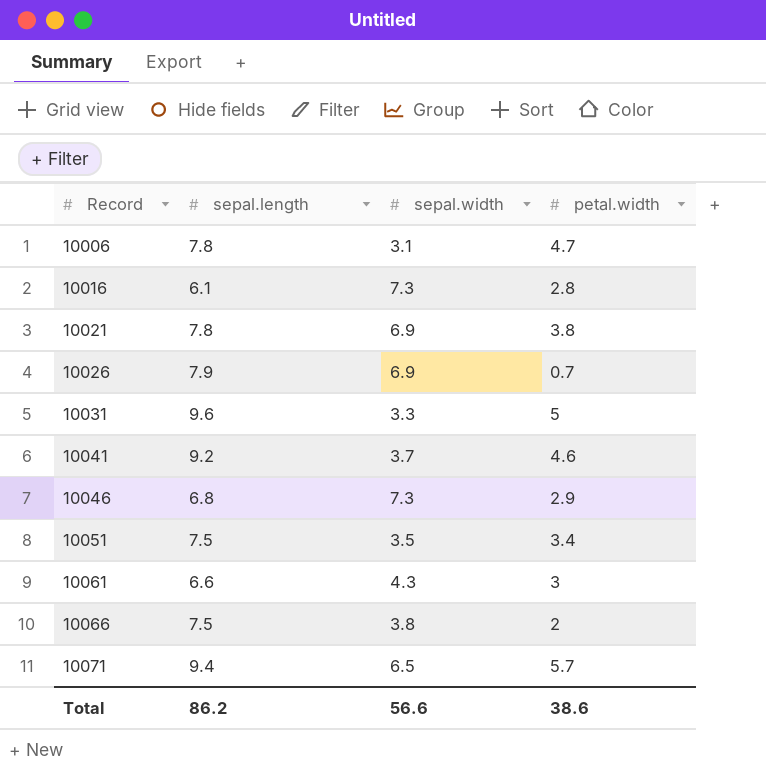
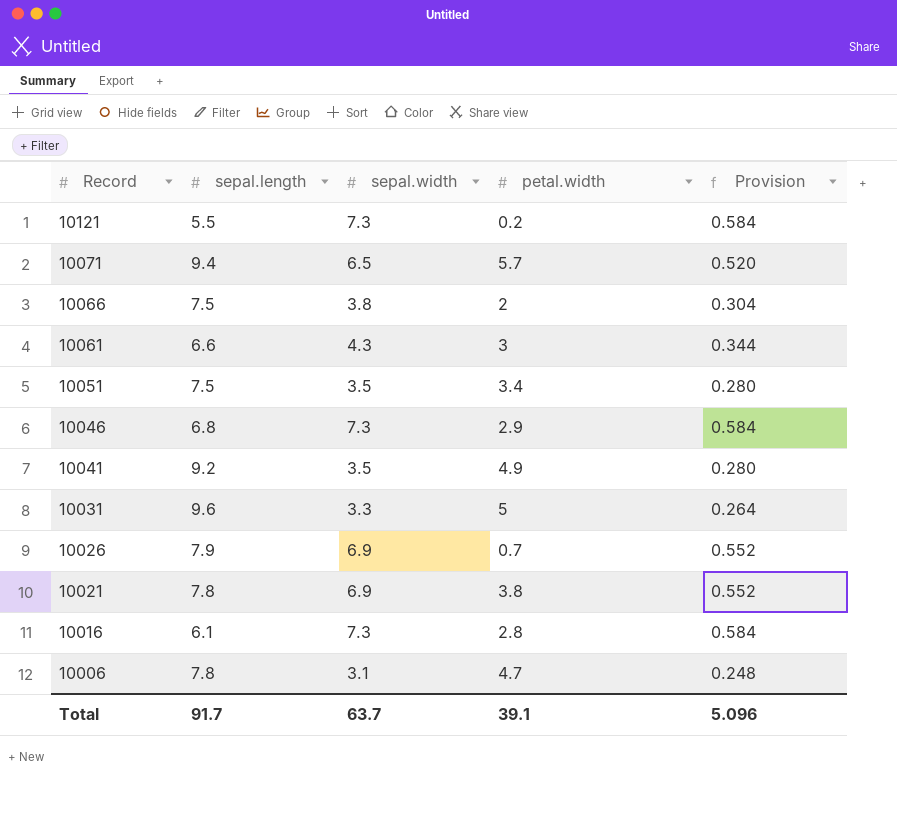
row order: Record ascending -> Record descending
column Provision | formula: none -> [sepal.width] * 0.08
row 10121: none -> 5.5 | 7.3 | 0.2 | 0.584
10041 | sepal.width: 3.7 -> 3.5
10041 | petal.width: 4.6 -> 4.9
Total | sepal.length: 86.2 -> 91.7
Total | sepal.width: 56.6 -> 63.7
Total | petal.width: 38.6 -> 39.1

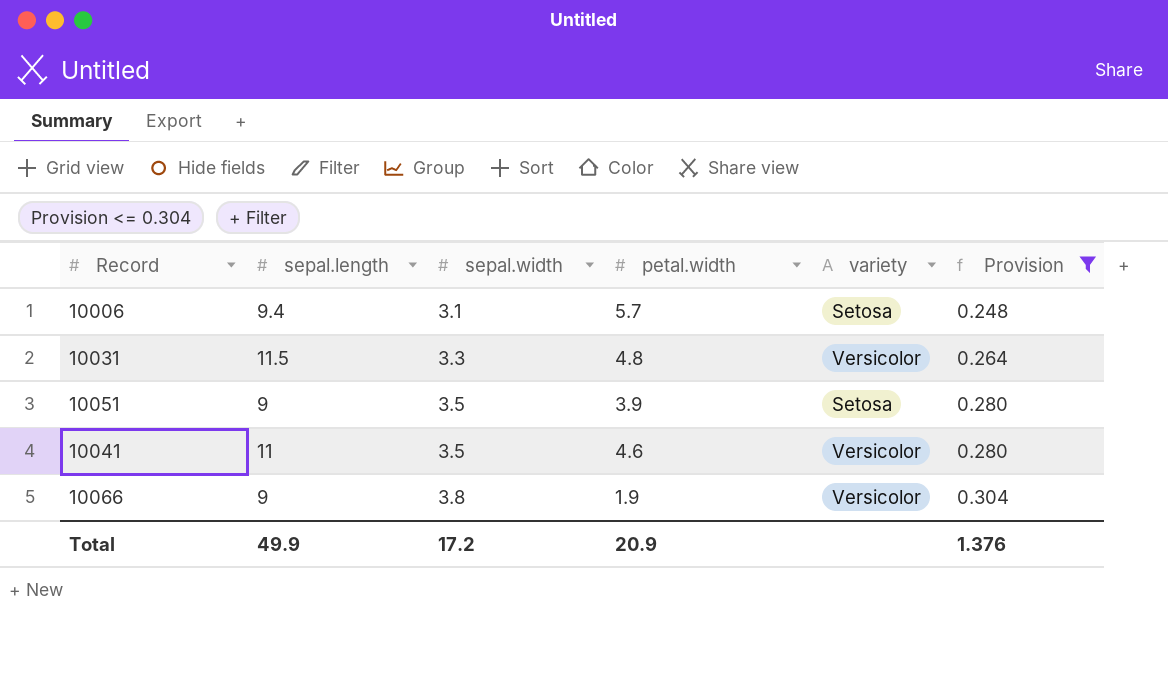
filter: none -> Provision <= 0.304
row order: Record descending -> sepal.width ascending
column variety | position: none -> 5
10006 | sepal.length: 7.8 -> 9.4
10006 | petal.width: 4.7 -> 5.7
10031 | sepal.length: 9.6 -> 11.5
10031 | petal.width: 5 -> 4.8
10051 | sepal.length: 7.5 -> 9
10051 | petal.width: 3.4 -> 3.9
10041 | sepal.length: 9.2 -> 11
10041 | petal.width: 4.9 -> 4.6
10066 | sepal.length: 7.5 -> 9
10066 | petal.width: 2 -> 1.9
Total | sepal.length: 91.7 -> 49.9
Total | sepal.width: 63.7 -> 17.2
Total | petal.width: 39.1 -> 20.9
Total | Provision: 5.096 -> 1.376

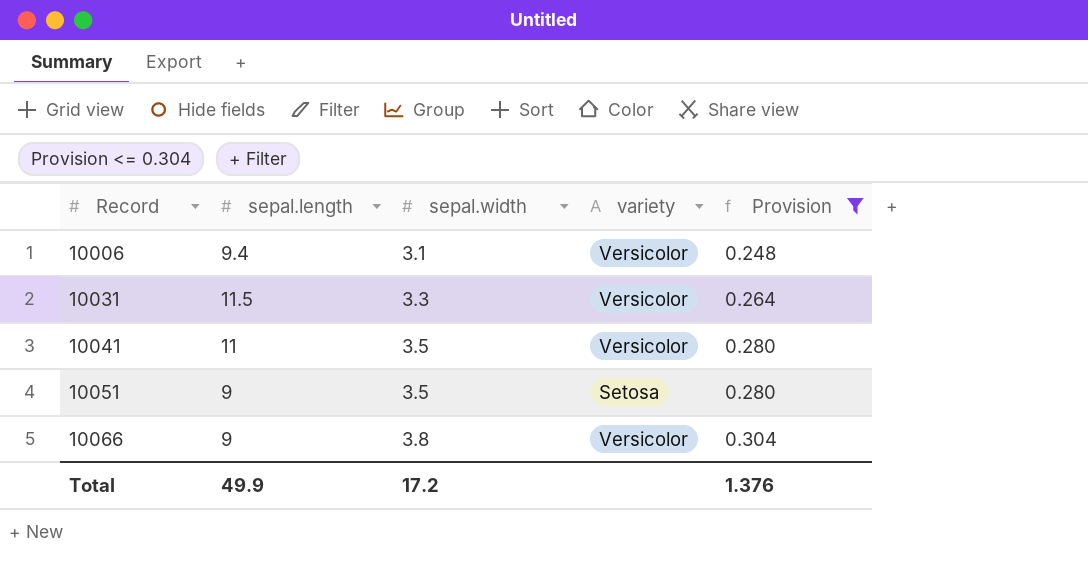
row order: sepal.width ascending -> Record ascending
column petal.width | position: 4 -> none
10006 | variety: Setosa -> Versicolor

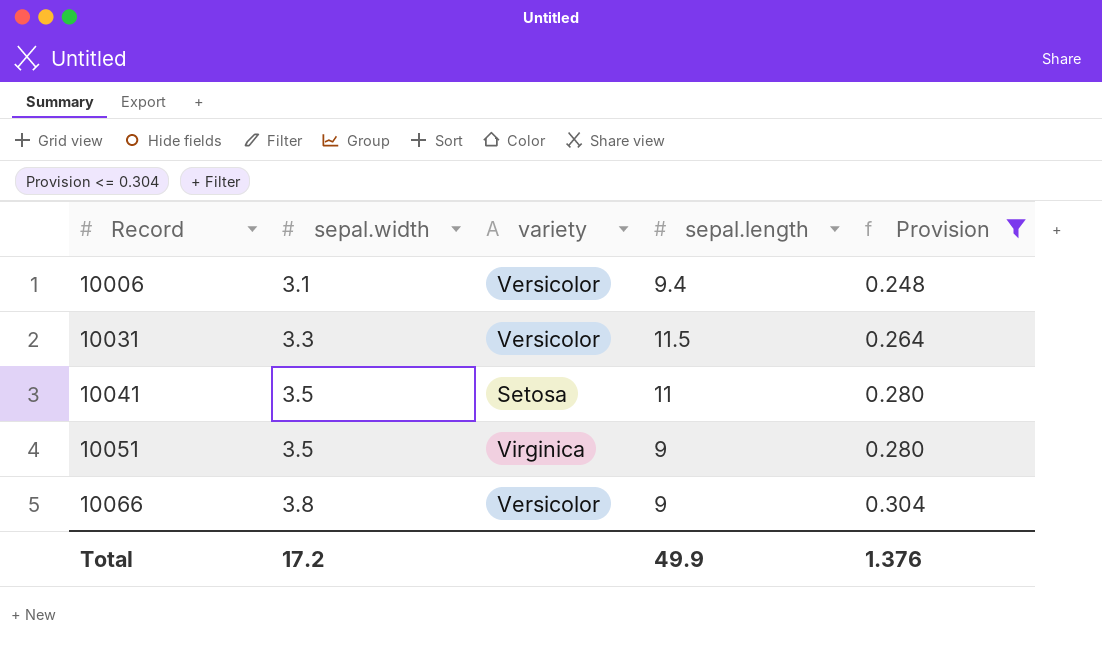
column sepal.length | position: 2 -> 4
10041 | variety: Versicolor -> Setosa
10051 | variety: Setosa -> Virginica

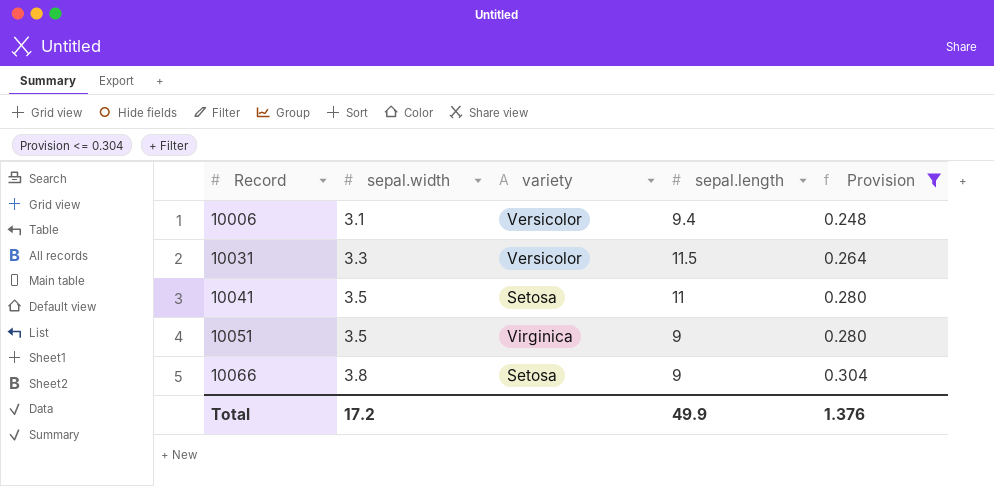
10066 | variety: Versicolor -> Setosa

